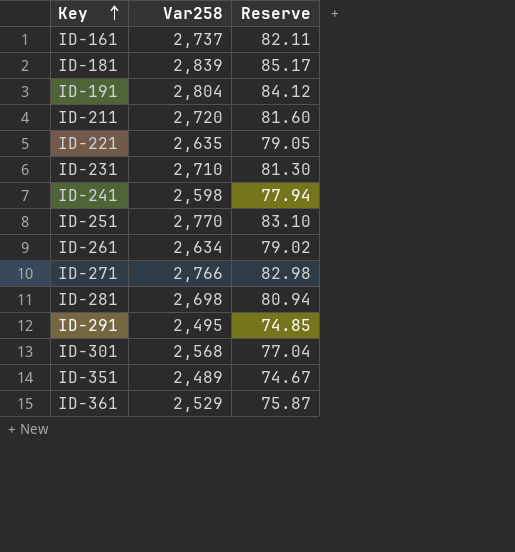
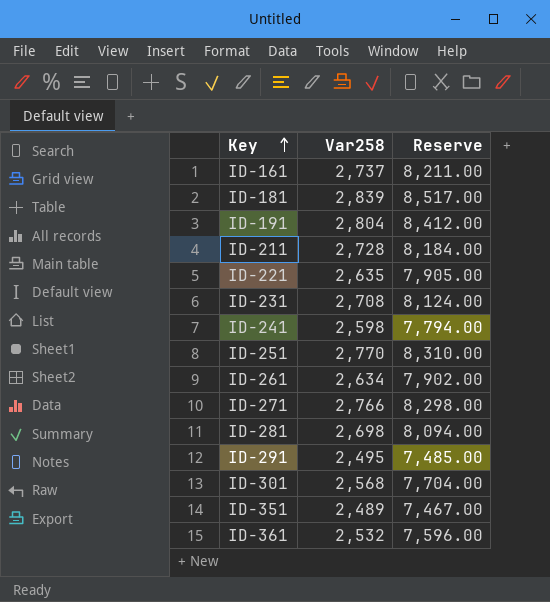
column Reserve | formula: [Var258] * 0.03 -> [Var258] * 3
ID-211 | Var258: 2,720 -> 2,728
ID-231 | Var258: 2,710 -> 2,708
ID-361 | Var258: 2,529 -> 2,532

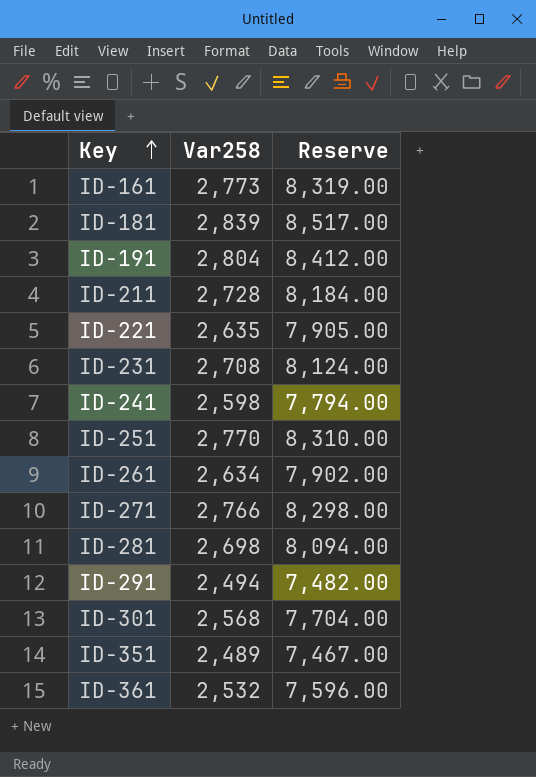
ID-161 | Var258: 2,737 -> 2,773
ID-161 | Reserve: 8,211.00 -> 8,319.00
ID-291 | Var258: 2,495 -> 2,494
ID-291 | Reserve: 7,485.00 -> 7,482.00

